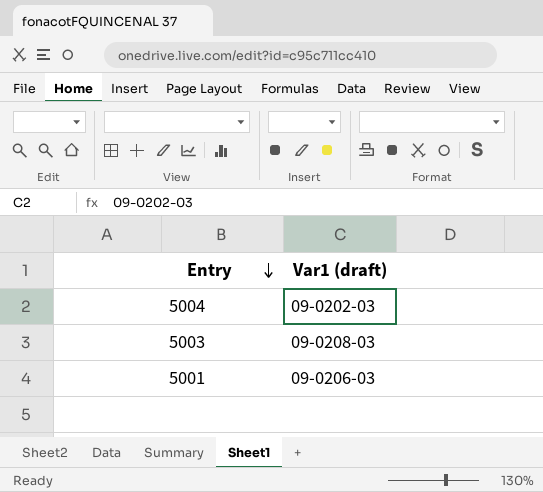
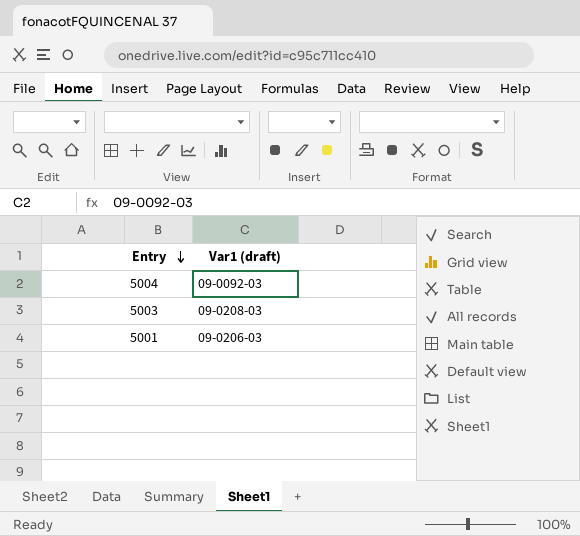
5004 | Var1 (draft): 09-0202-03 -> 09-0092-03

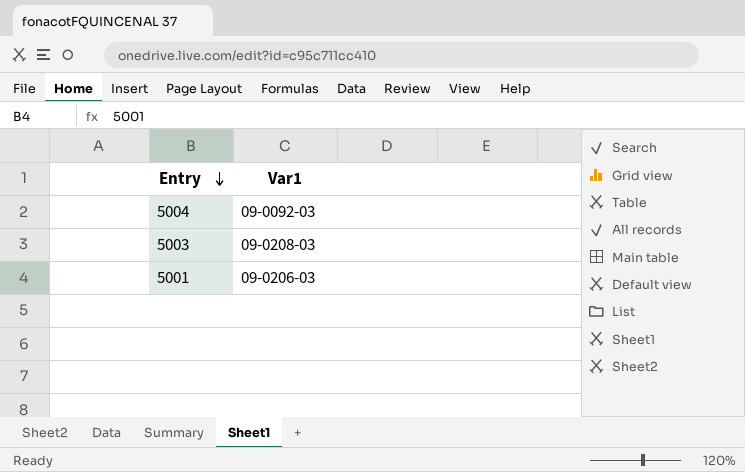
column name: Var1 (draft) -> Var1

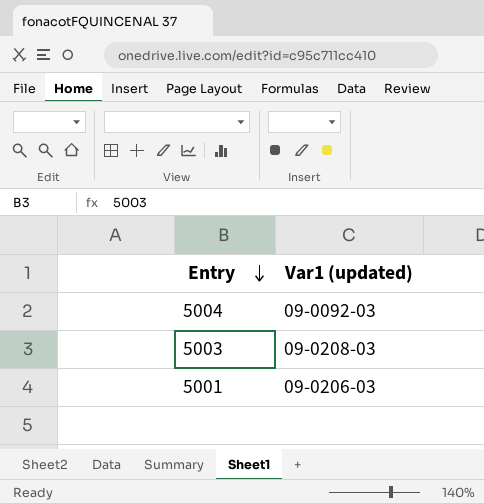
column name: Var1 -> Var1 (updated)

